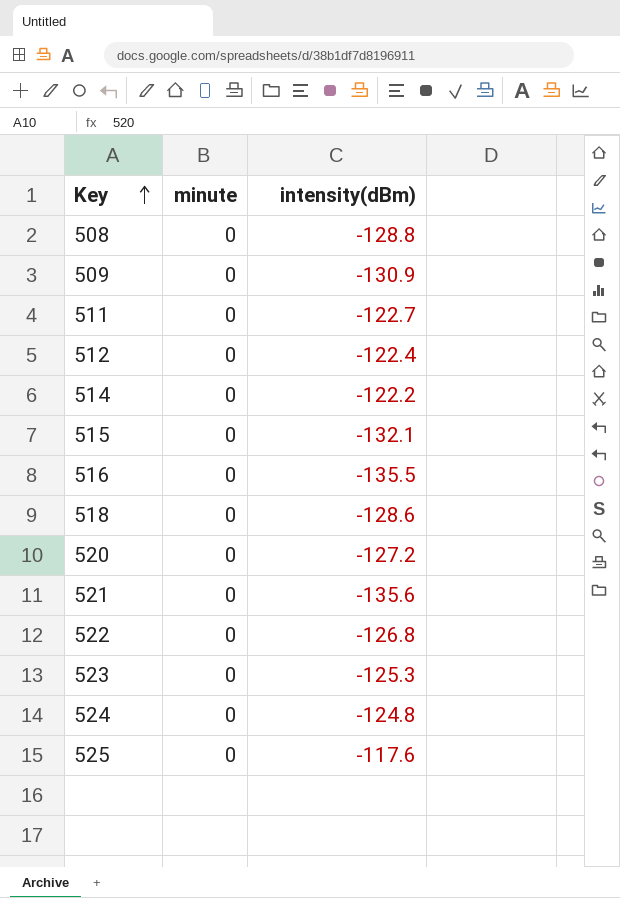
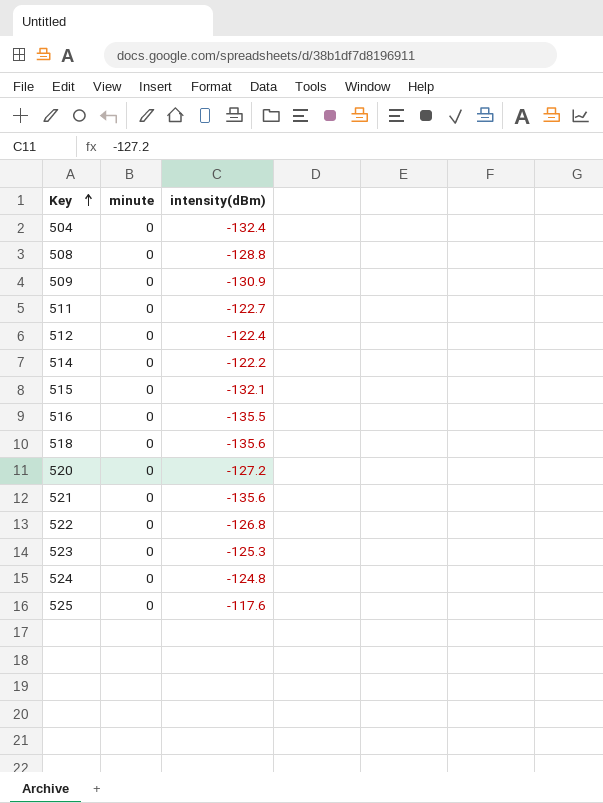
row 504: none -> 0 | -132.4
518 | intensity(dBm): -128.6 -> -135.6

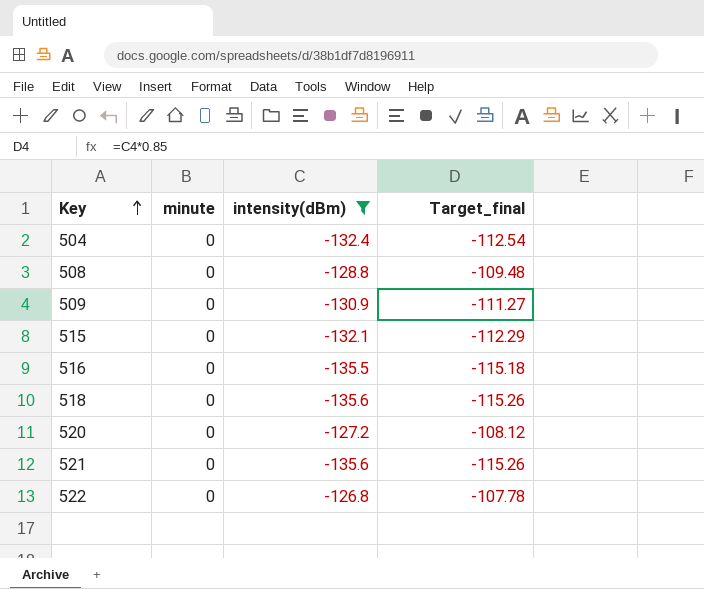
filter: none -> intensity(dBm) <= -126.8
column Target_final | formula: none -> [intensity(dBm)] * 0.85

